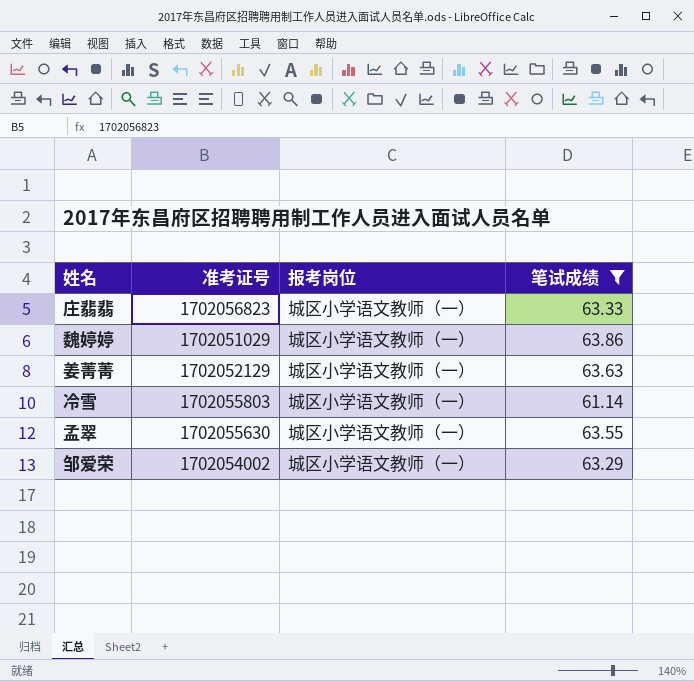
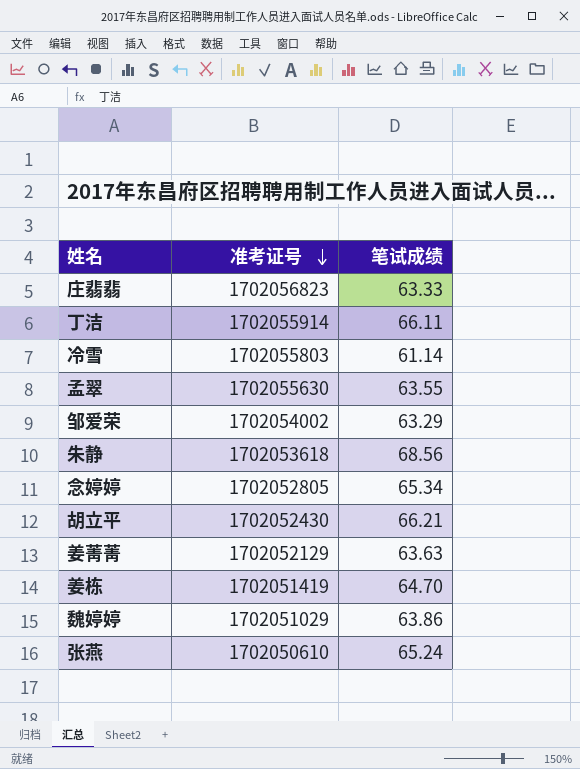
filter: 笔试成绩 <= 63.86 -> none
row order: none -> 准考证号 descending
column 报考岗位 | position: 3 -> none

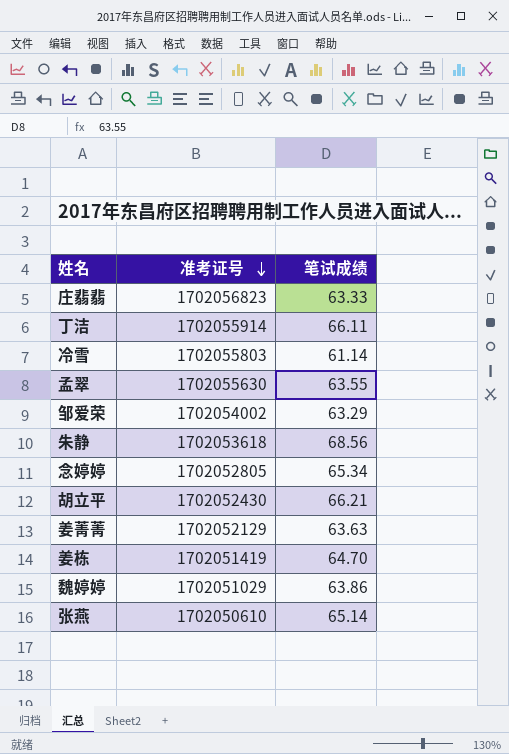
张燕 | 笔试成绩: 65.24 -> 65.14

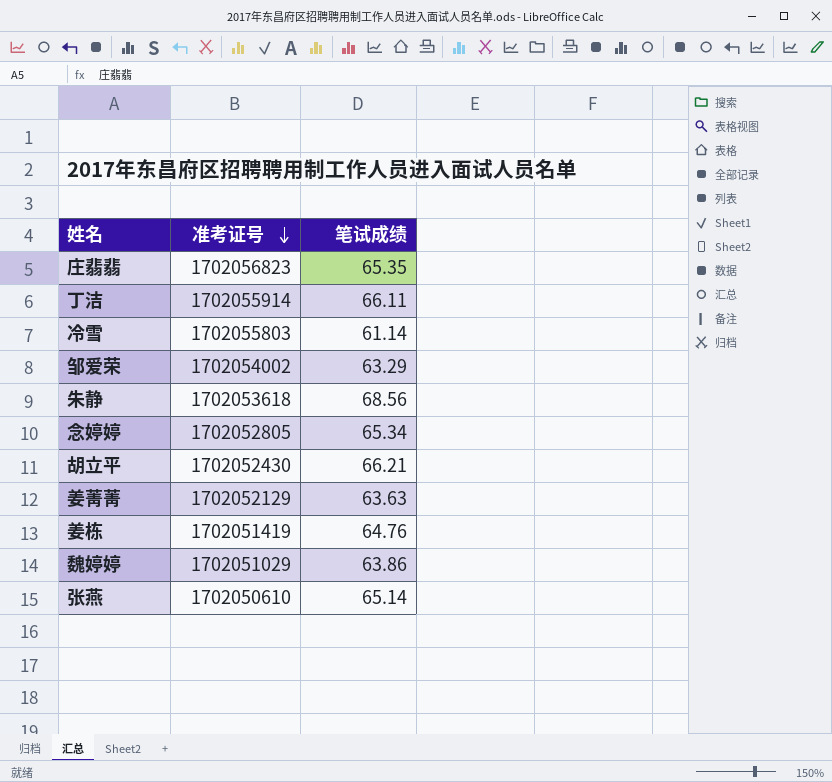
row 孟翠: 1702055630 | 63.55 -> none
庄翡翡 | 笔试成绩: 63.33 -> 65.35
姜栋 | 笔试成绩: 64.70 -> 64.76

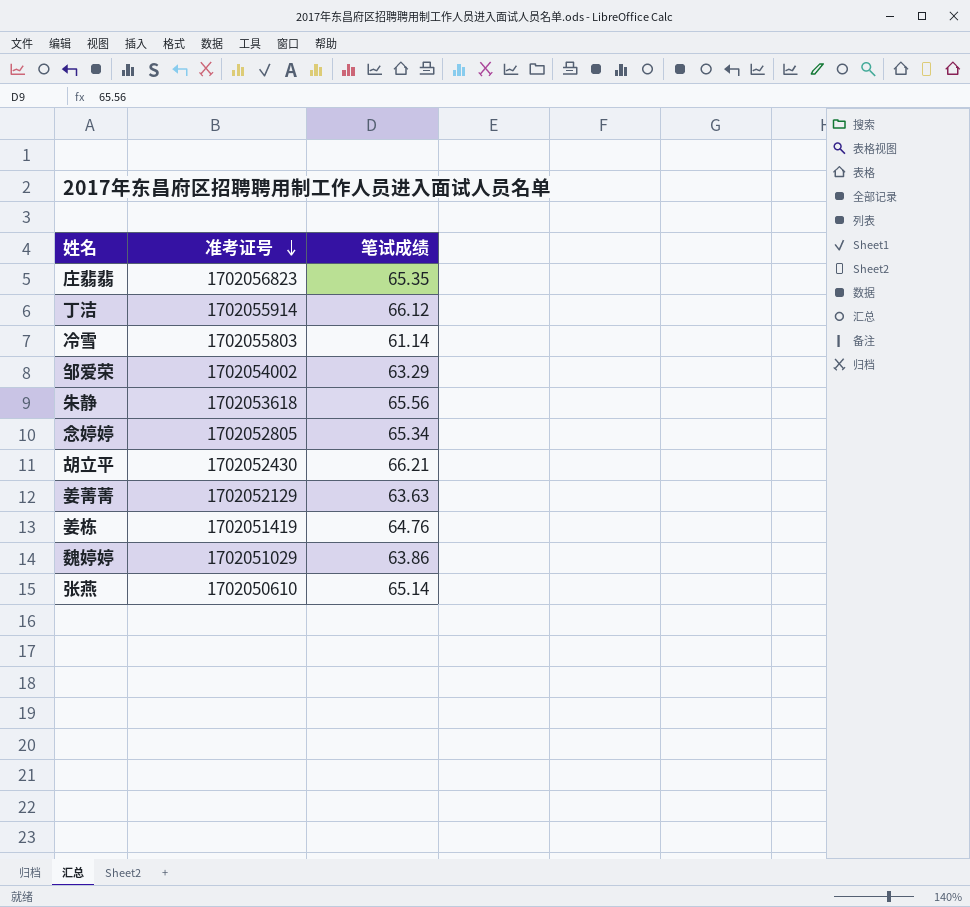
丁洁 | 笔试成绩: 66.11 -> 66.12
朱静 | 笔试成绩: 68.56 -> 65.56

